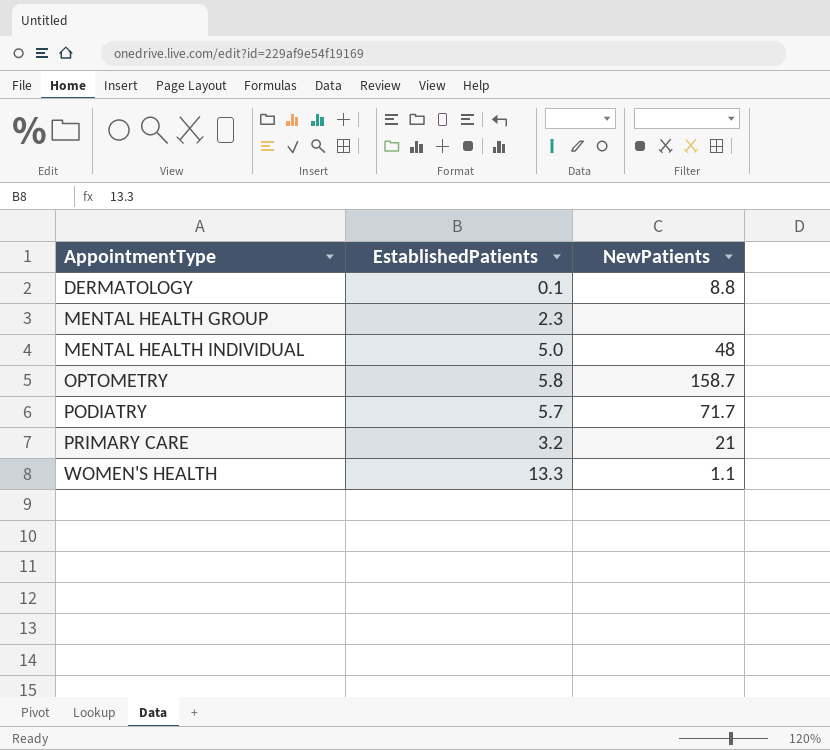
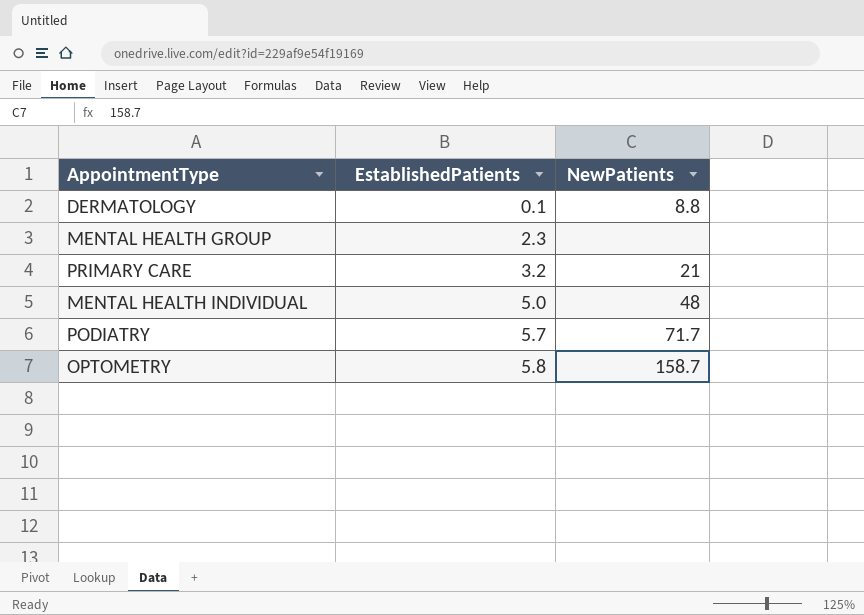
row order: AppointmentType ascending -> EstablishedPatients ascending
row WOMEN'S HEALTH: 13.3 | 1.1 -> none

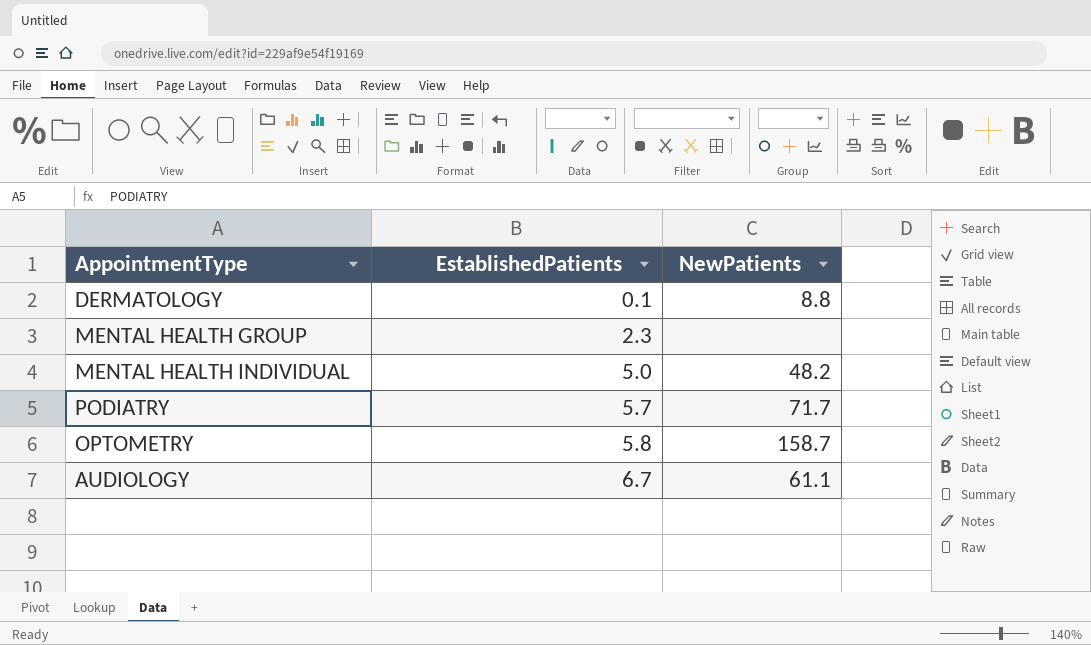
row PRIMARY CARE: 3.2 | 21 -> none
MENTAL HEALTH INDIVIDUAL | NewPatients: 48 -> 48.2
row AUDIOLOGY: none -> 6.7 | 61.1

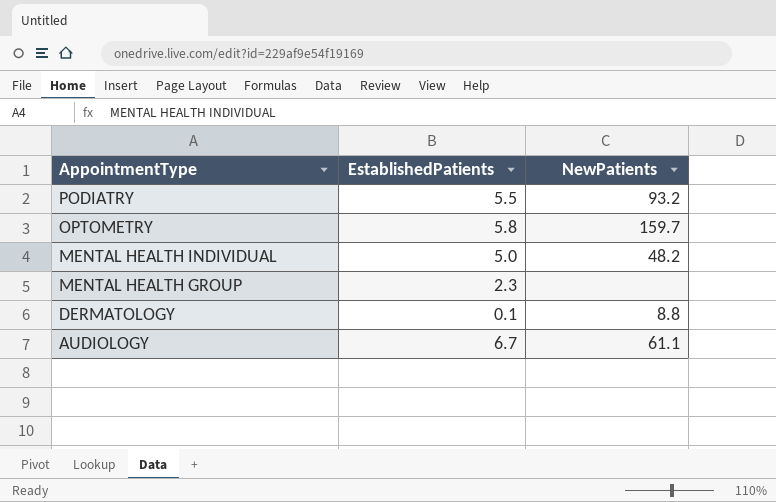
row order: EstablishedPatients ascending -> AppointmentType descending
PODIATRY | EstablishedPatients: 5.7 -> 5.5
PODIATRY | NewPatients: 71.7 -> 93.2
OPTOMETRY | NewPatients: 158.7 -> 159.7

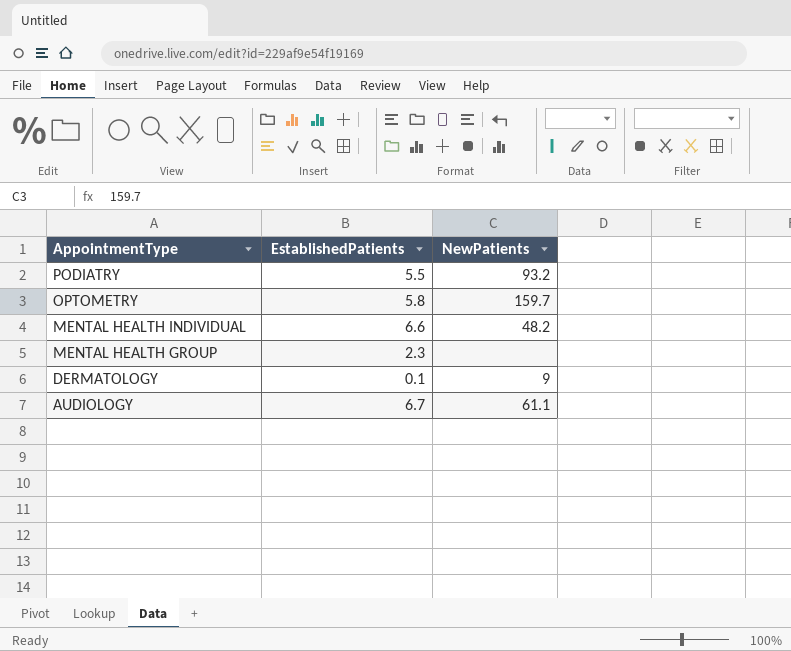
MENTAL HEALTH INDIVIDUAL | EstablishedPatients: 5.0 -> 6.6
DERMATOLOGY | NewPatients: 8.8 -> 9

